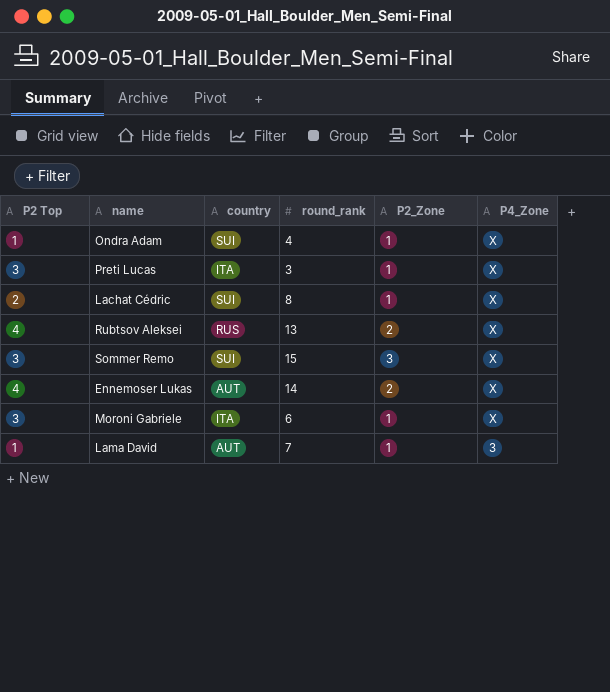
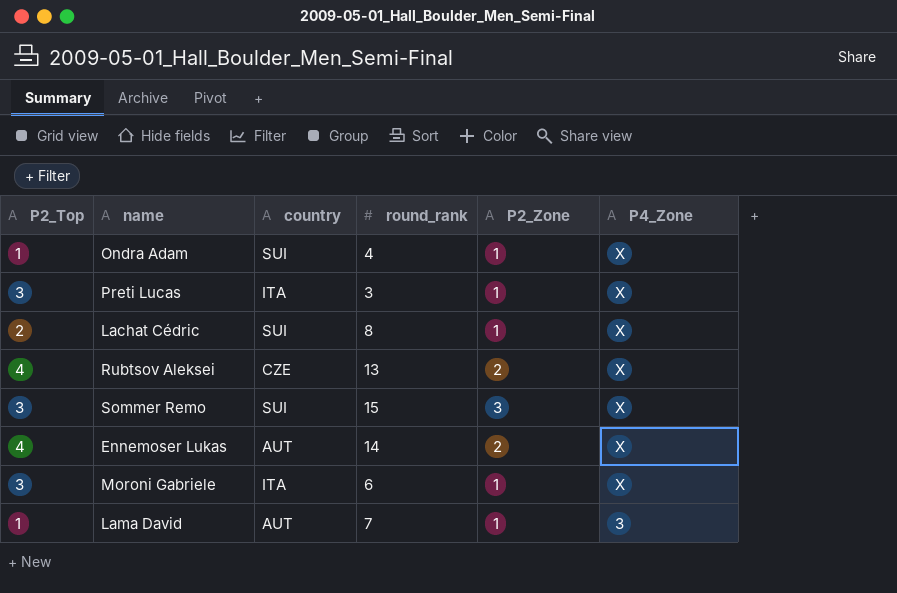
column name: P2 Top -> P2_Top
Rubtsov Aleksei | country: RUS -> CZE

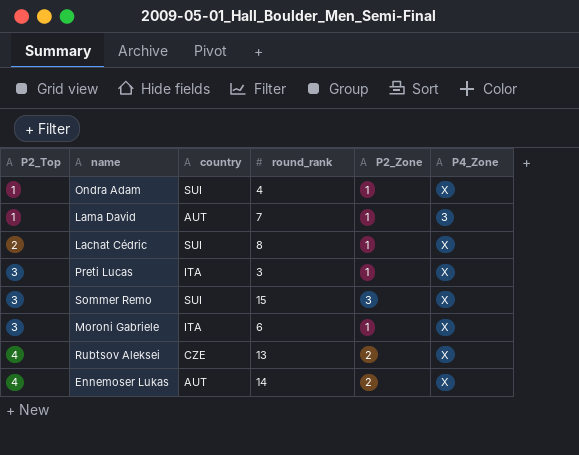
row order: P4_Zone descending -> P2_Top ascending

